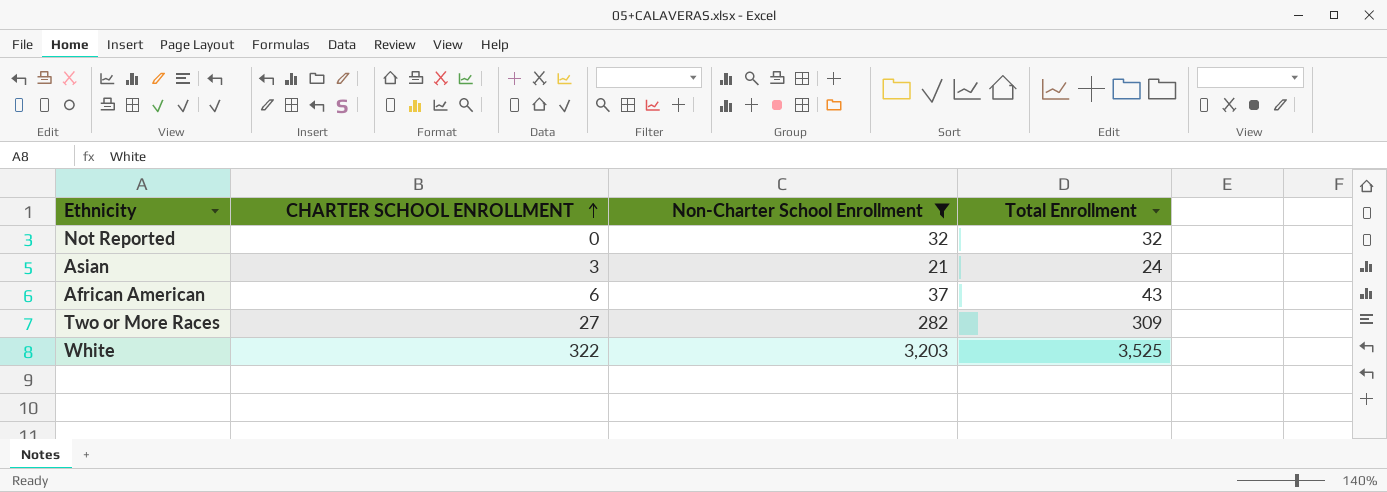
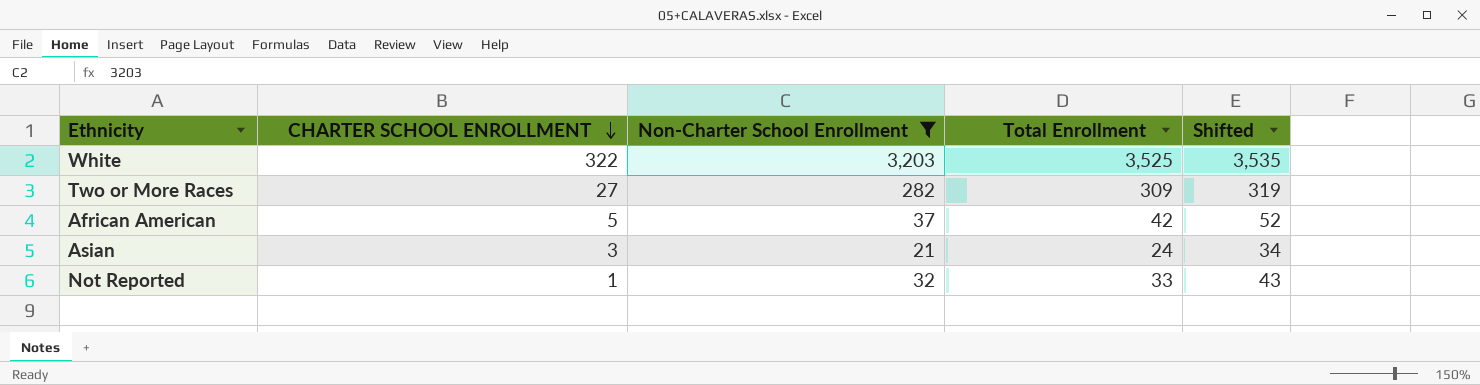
row order: CHARTER SCHOOL ENROLLMENT ascending -> CHARTER SCHOOL ENROLLMENT descending
column Shifted | formula: none -> [Total Enrollment] + 10
African American | CHARTER SCHOOL ENROLLMENT: 6 -> 5
African American | Total Enrollment: 43 -> 42
Not Reported | CHARTER SCHOOL ENROLLMENT: 0 -> 1
Not Reported | Total Enrollment: 32 -> 33

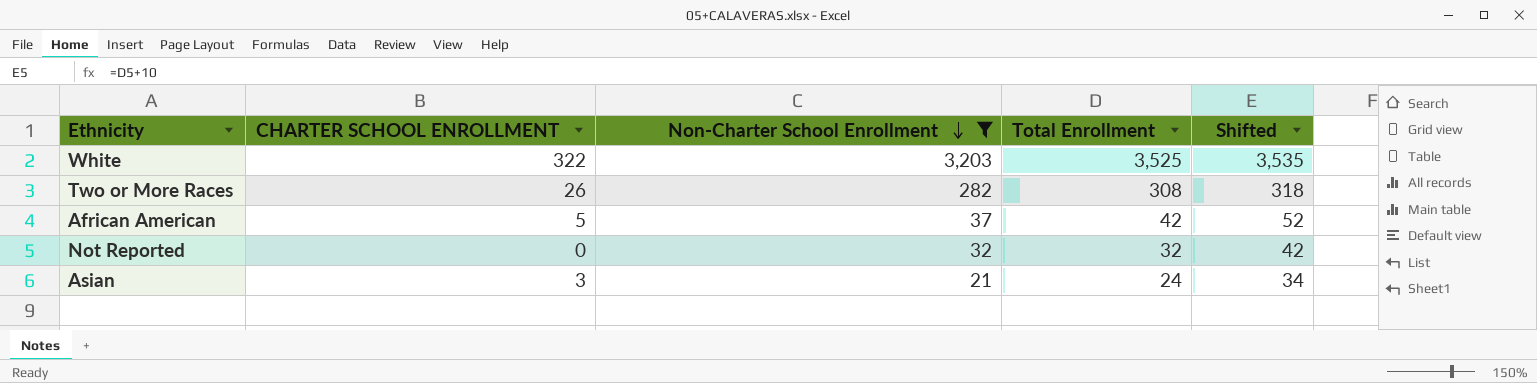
row order: CHARTER SCHOOL ENROLLMENT descending -> Non-Charter School Enrollment descending
Two or More Races | CHARTER SCHOOL ENROLLMENT: 27 -> 26
Two or More Races | Total Enrollment: 309 -> 308
Two or More Races | Shifted: 319 -> 318
Not Reported | CHARTER SCHOOL ENROLLMENT: 1 -> 0
Not Reported | Total Enrollment: 33 -> 32
Not Reported | Shifted: 43 -> 42

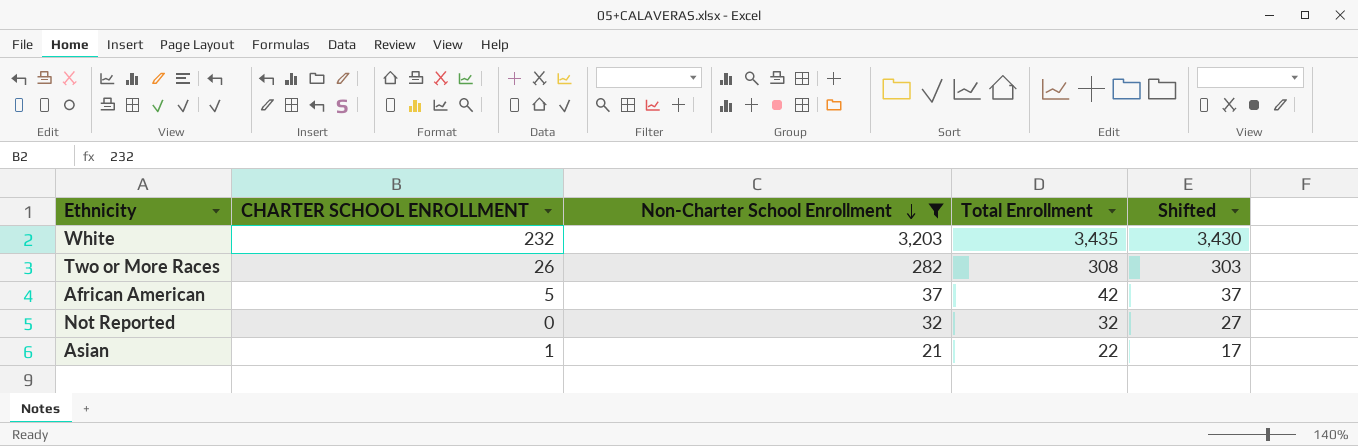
column Shifted | formula: [Total Enrollment] + 10 -> [Total Enrollment] - 5
White | CHARTER SCHOOL ENROLLMENT: 322 -> 232
White | Total Enrollment: 3,525 -> 3,435
Asian | CHARTER SCHOOL ENROLLMENT: 3 -> 1
Asian | Total Enrollment: 24 -> 22

